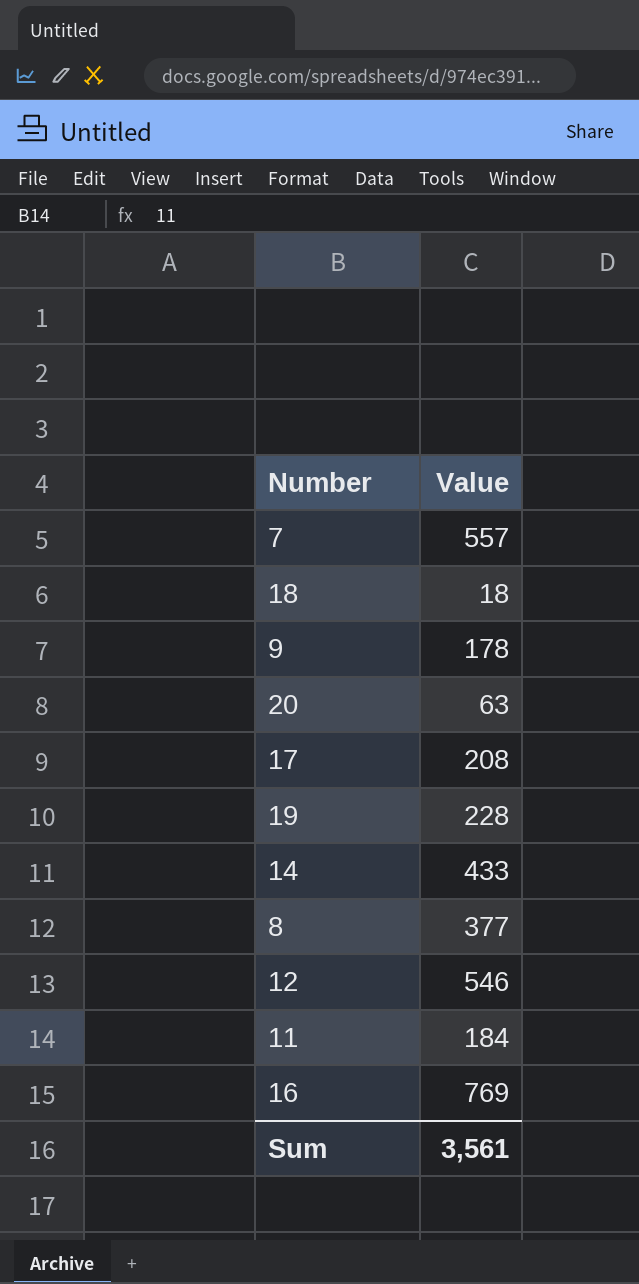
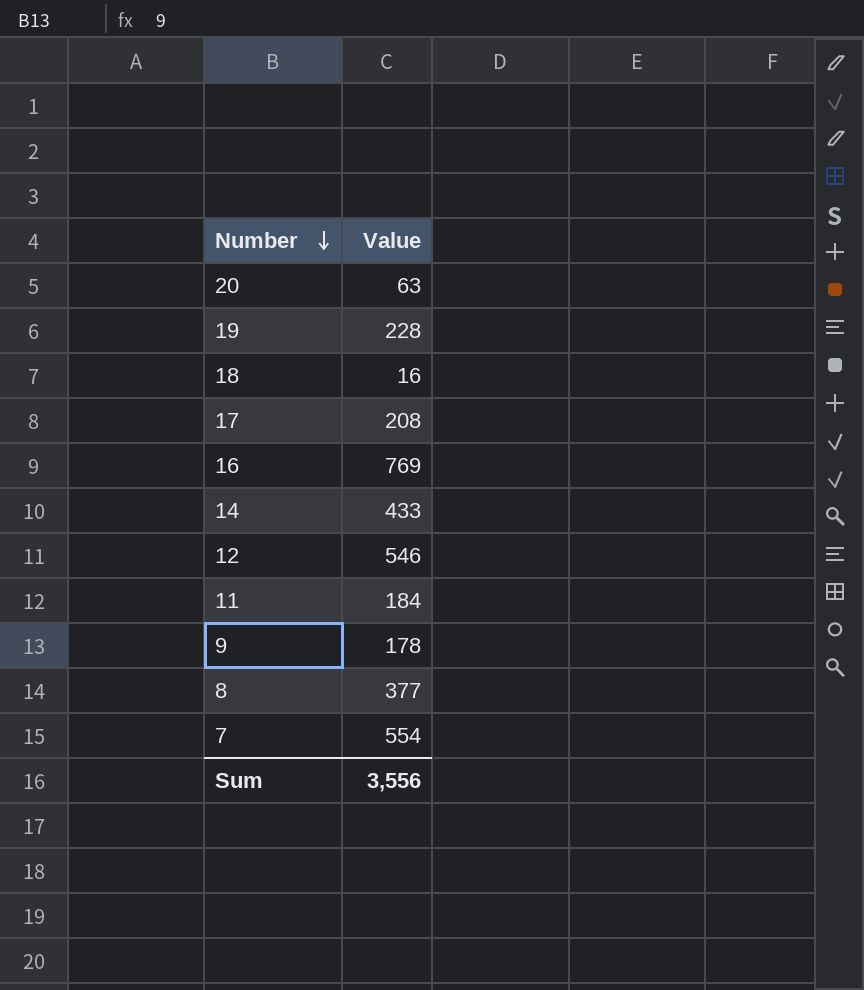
row order: none -> Number descending
18 | Value: 18 -> 16
7 | Value: 557 -> 554
Sum | Value: 3,561 -> 3,556

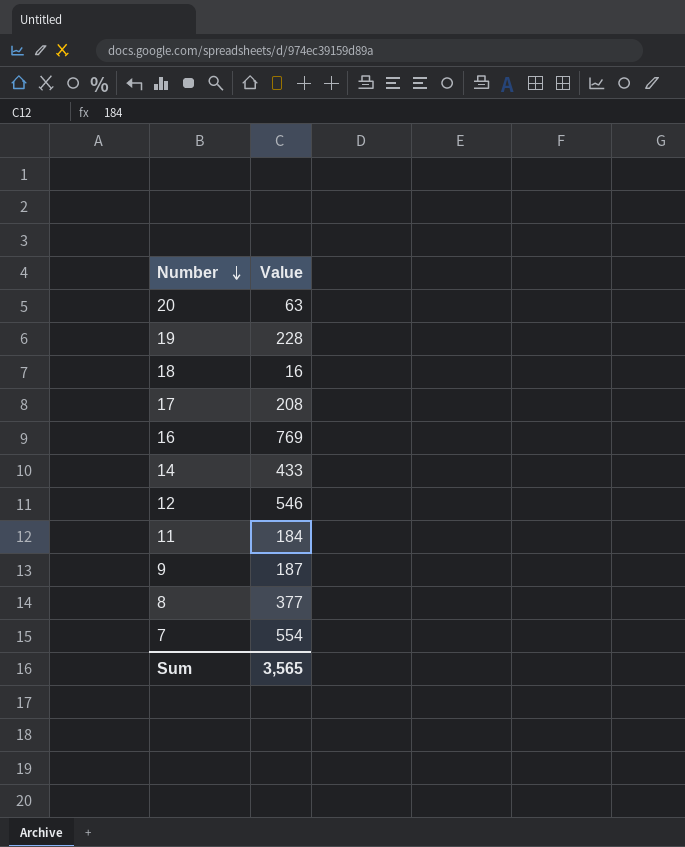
9 | Value: 178 -> 187
Sum | Value: 3,556 -> 3,565

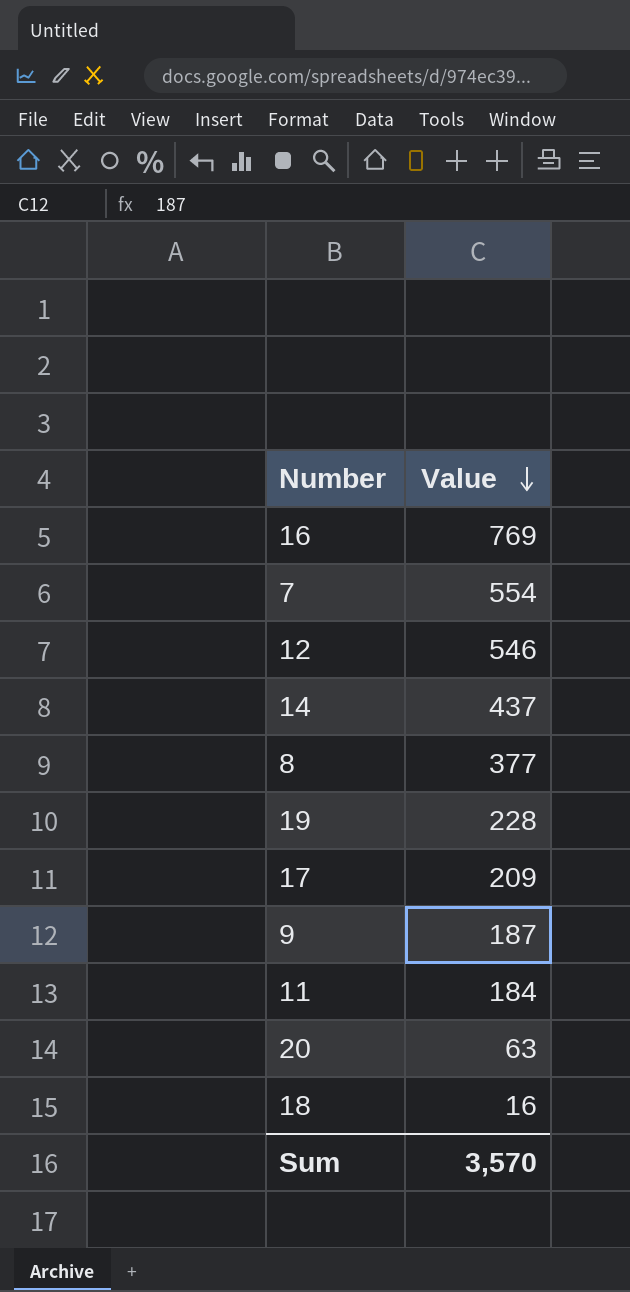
row order: Number descending -> Value descending
14 | Value: 433 -> 437
17 | Value: 208 -> 209
Sum | Value: 3,565 -> 3,570

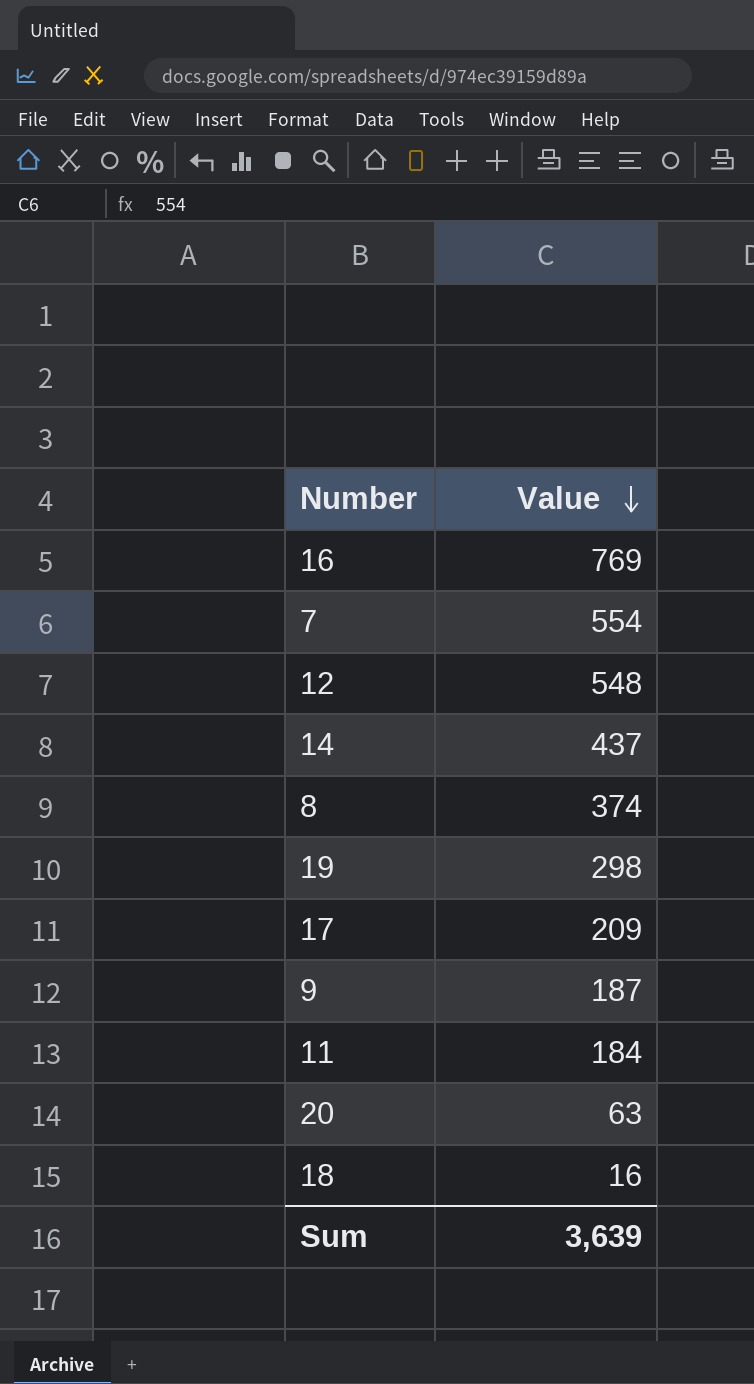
12 | Value: 546 -> 548
8 | Value: 377 -> 374
19 | Value: 228 -> 298
Sum | Value: 3,570 -> 3,639

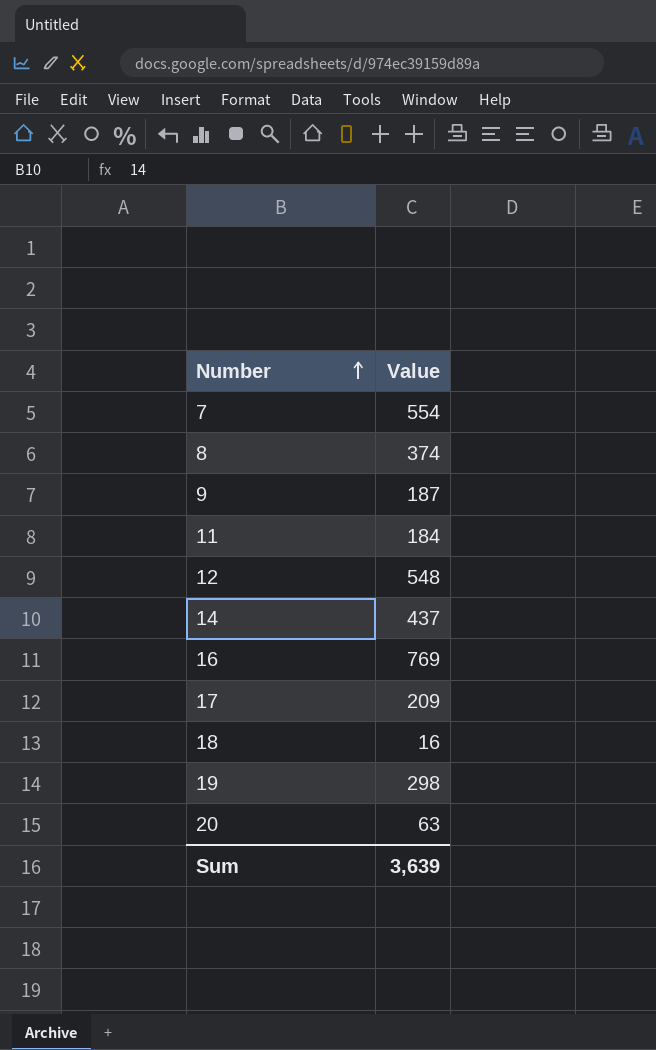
row order: Value descending -> Number ascending

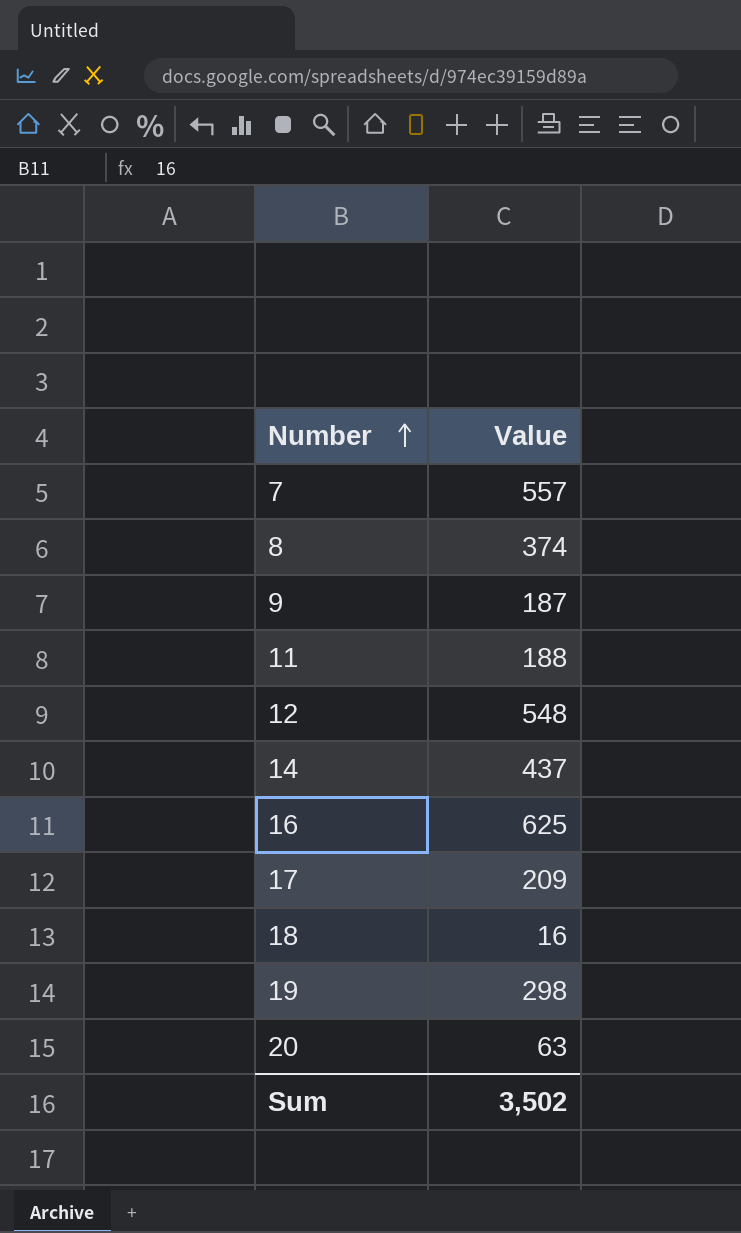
7 | Value: 554 -> 557
11 | Value: 184 -> 188
16 | Value: 769 -> 625
Sum | Value: 3,639 -> 3,502

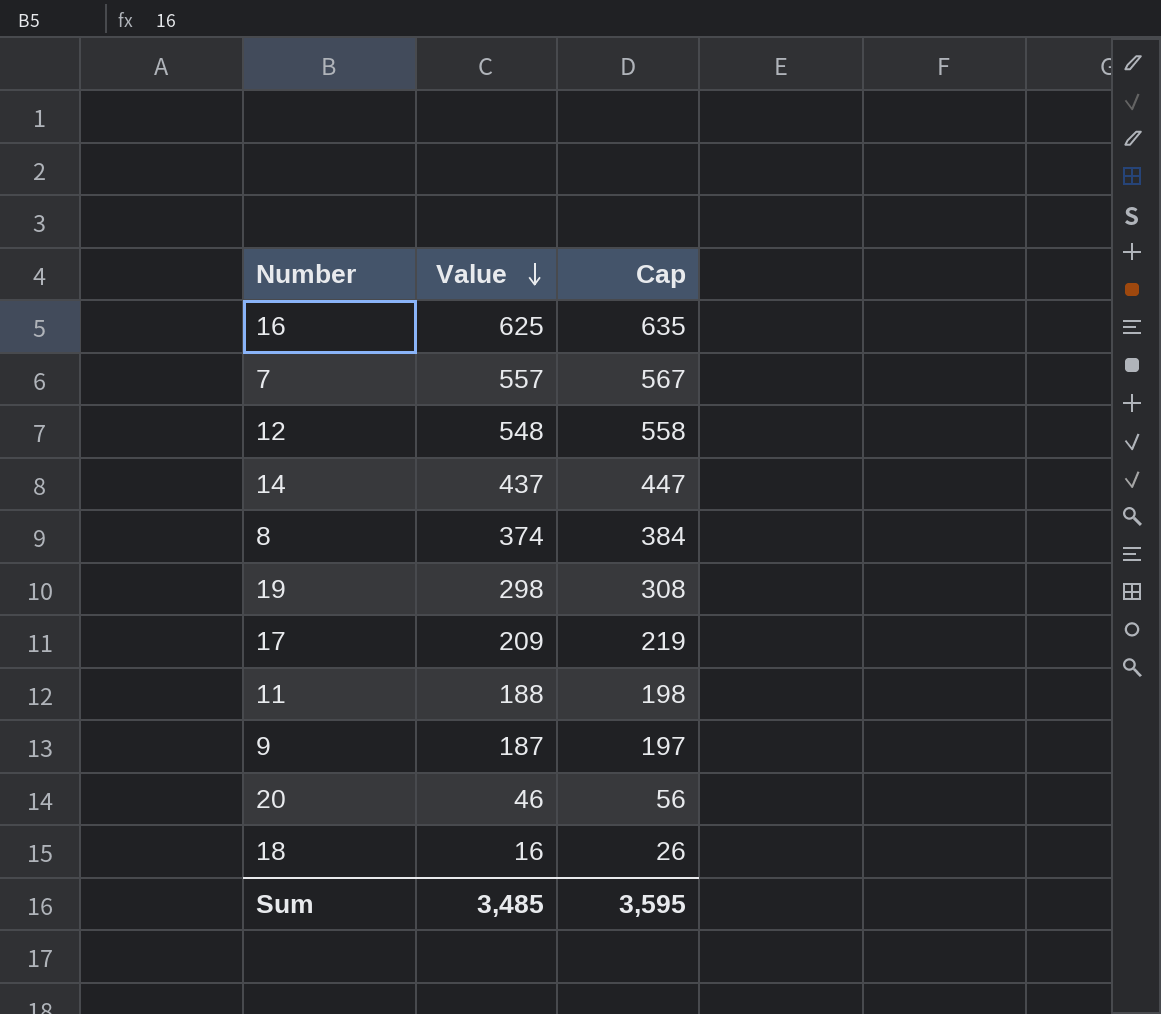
row order: Number ascending -> Value descending
column Cap | formula: none -> [Value] + 10
20 | Value: 63 -> 46
Sum | Value: 3,502 -> 3,485

